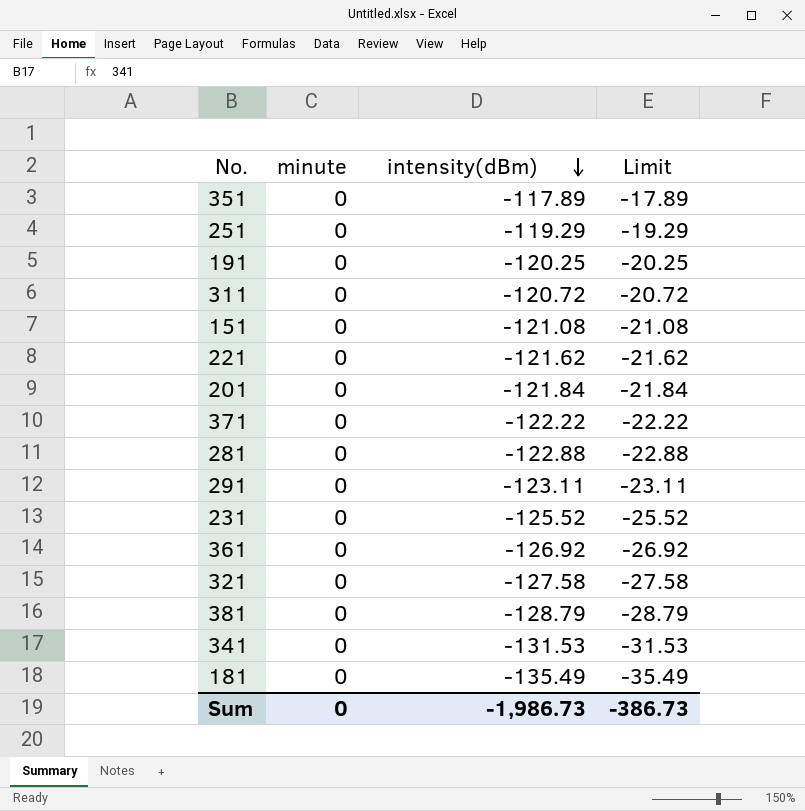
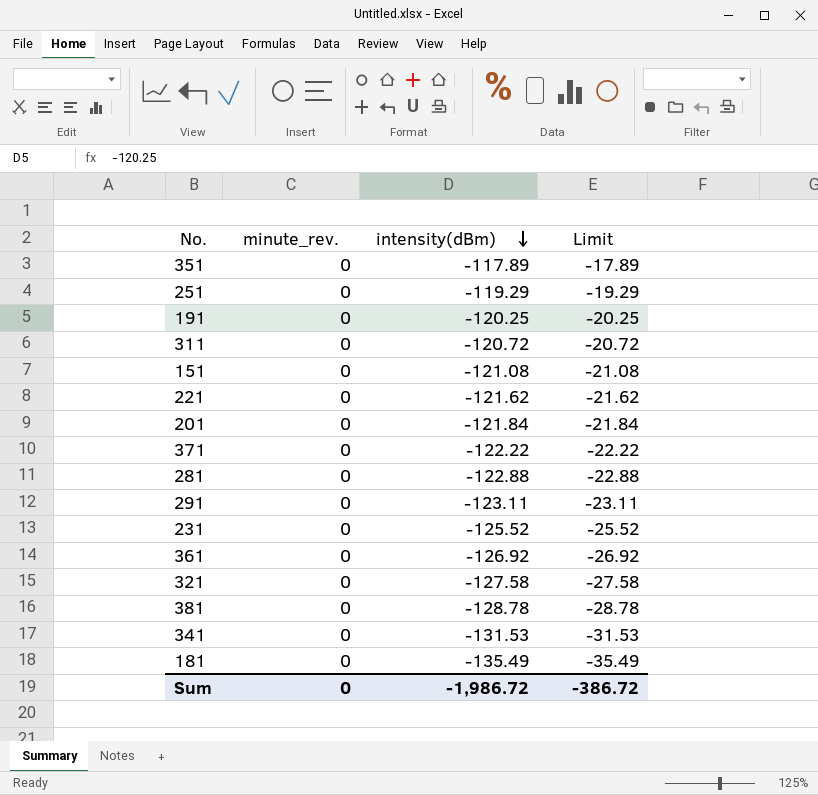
column name: minute -> minute_rev.
381 | intensity(dBm): -128.79 -> -128.78
381 | Limit: -28.79 -> -28.78
Sum | intensity(dBm): -1,986.73 -> -1,986.72
Sum | Limit: -386.73 -> -386.72

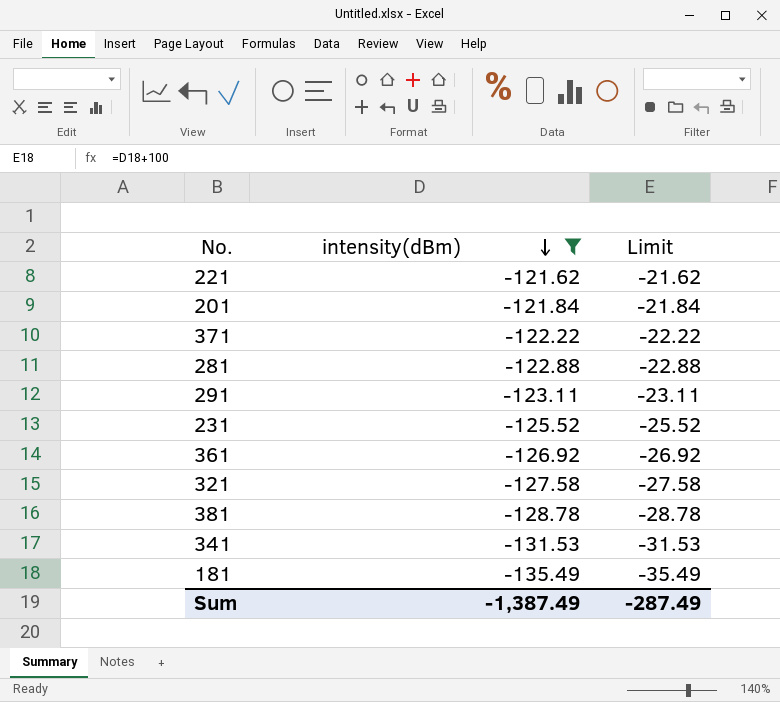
filter: none -> intensity(dBm) <= -121.62
column minute_rev. | position: 2 -> none
Sum | intensity(dBm): -1,986.72 -> -1,387.49
Sum | Limit: -386.72 -> -287.49

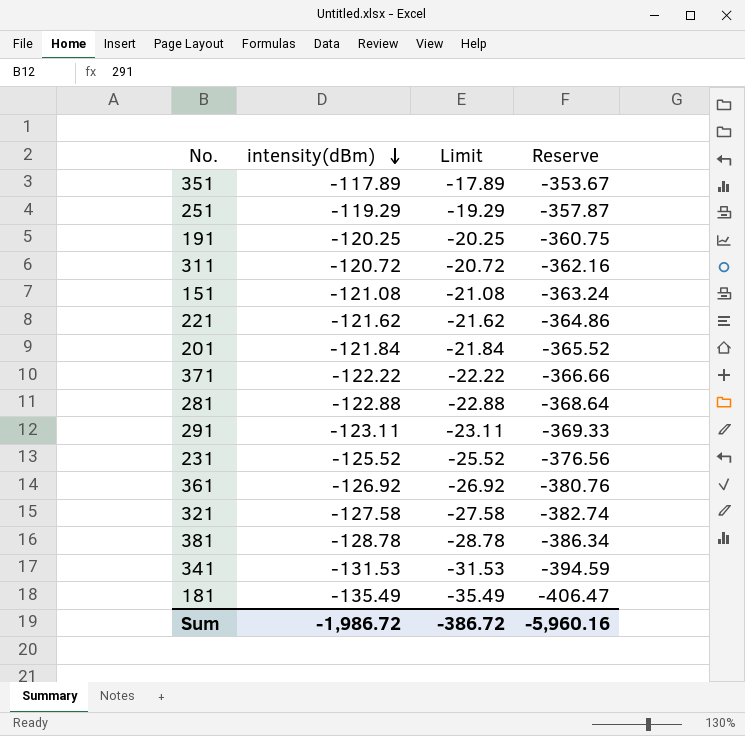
filter: intensity(dBm) <= -121.62 -> none
column Reserve | formula: none -> [intensity(dBm)] * 3
Sum | intensity(dBm): -1,387.49 -> -1,986.72
Sum | Limit: -287.49 -> -386.72

